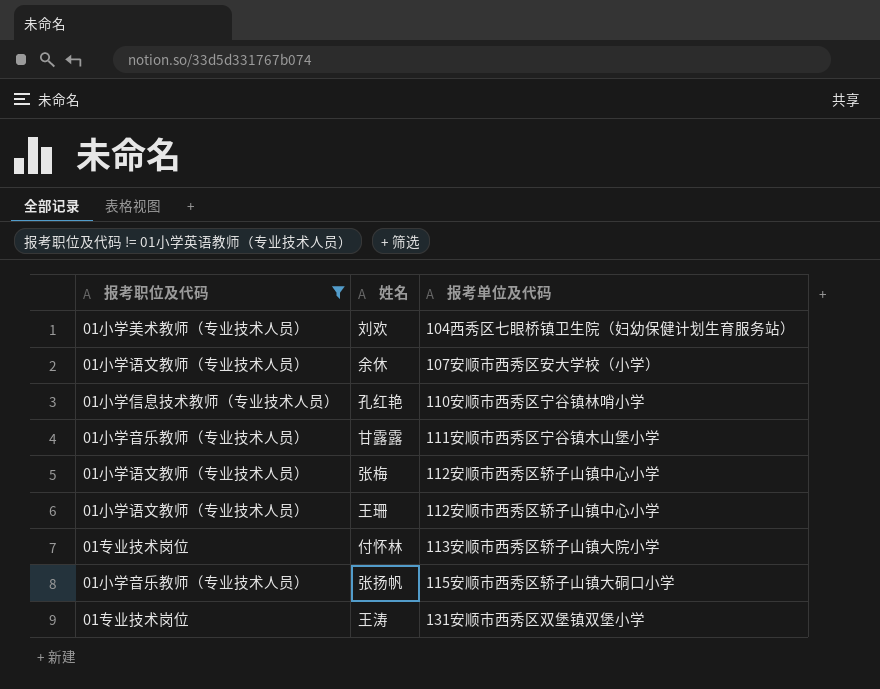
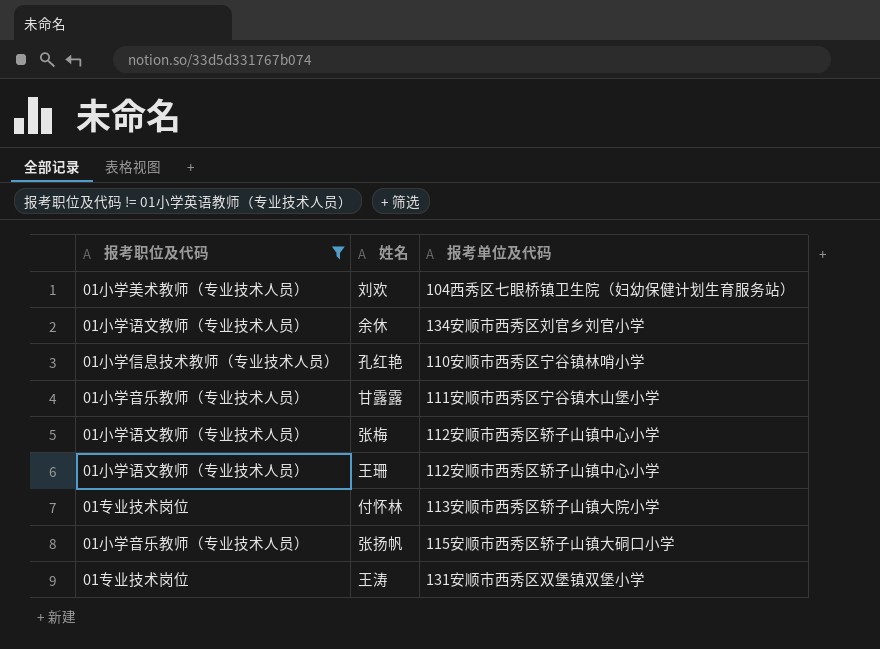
余休 | 报考单位及代码: 107安顺市西秀区安大学校（小学） -> 134安顺市西秀区刘官乡刘官小学

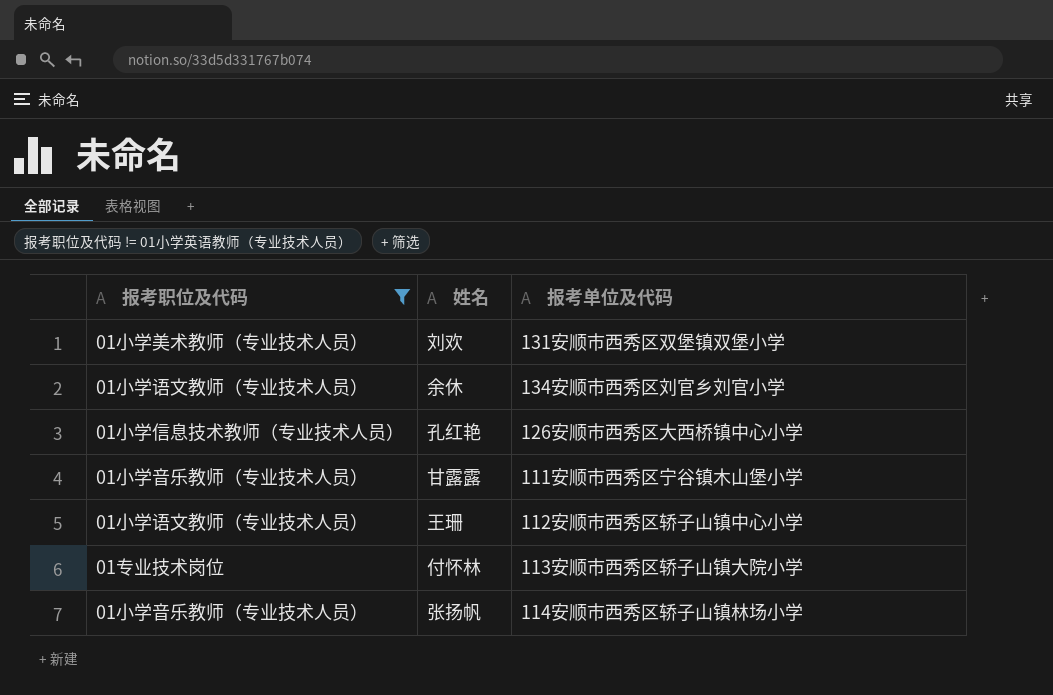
row 张梅: 01小学语文教师（专业技术人员） | 112安顺市西秀区轿子山镇中心小学 -> none
row 王涛: 01专业技术岗位 | 131安顺市西秀区双堡镇双堡小学 -> none
刘欢 | 报考单位及代码: 104西秀区七眼桥镇卫生院（妇幼保健计划生育服务站） -> 131安顺市西秀区双堡镇双堡小学
孔红艳 | 报考单位及代码: 110安顺市西秀区宁谷镇林哨小学 -> 126安顺市西秀区大西桥镇中心小学
张扬帆 | 报考单位及代码: 115安顺市西秀区轿子山镇大硐口小学 -> 114安顺市西秀区轿子山镇林场小学

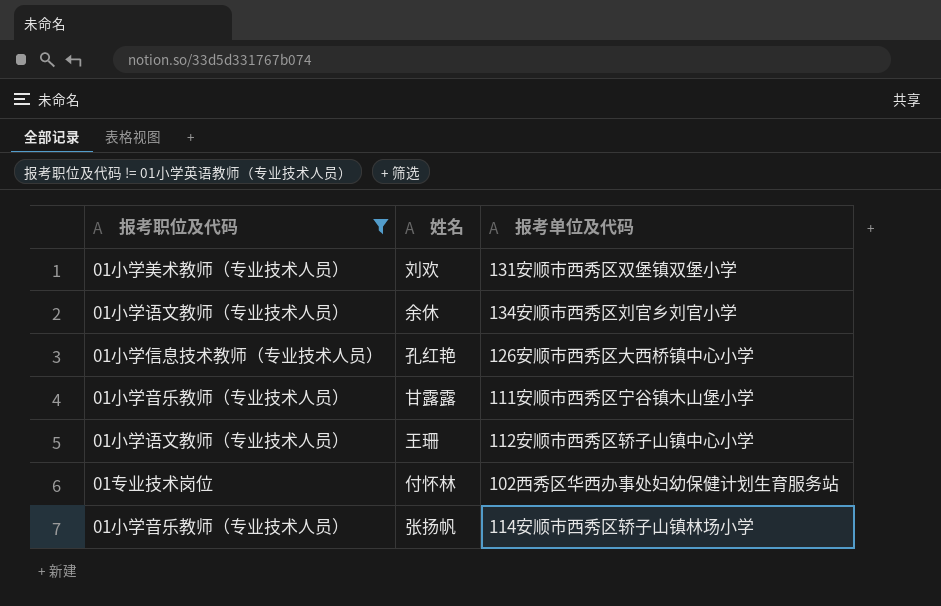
付怀林 | 报考单位及代码: 113安顺市西秀区轿子山镇大院小学 -> 102西秀区华西办事处妇幼保健计划生育服务站

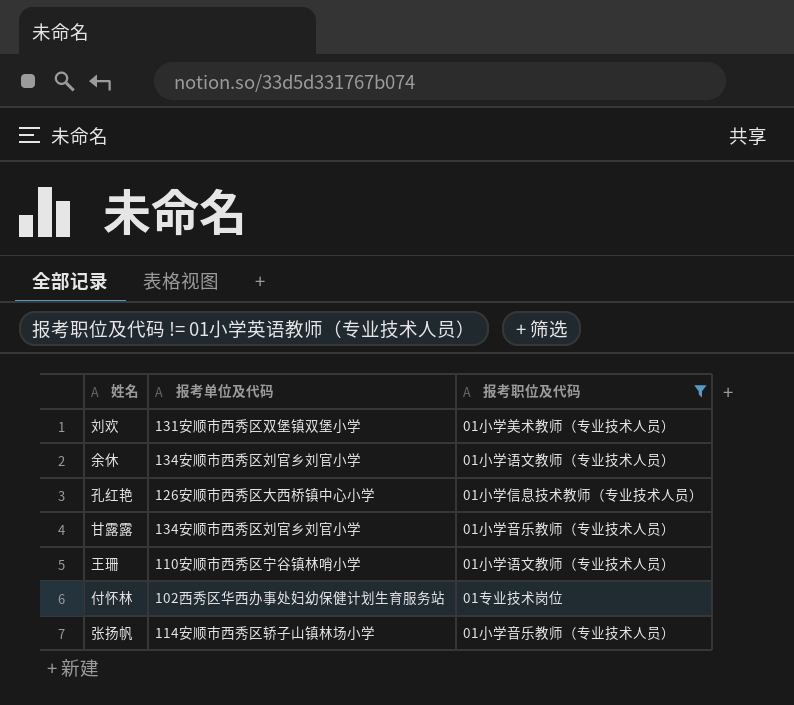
column 报考职位及代码 | position: 1 -> 3
甘露露 | 报考单位及代码: 111安顺市西秀区宁谷镇木山堡小学 -> 134安顺市西秀区刘官乡刘官小学
王珊 | 报考单位及代码: 112安顺市西秀区轿子山镇中心小学 -> 110安顺市西秀区宁谷镇林哨小学

